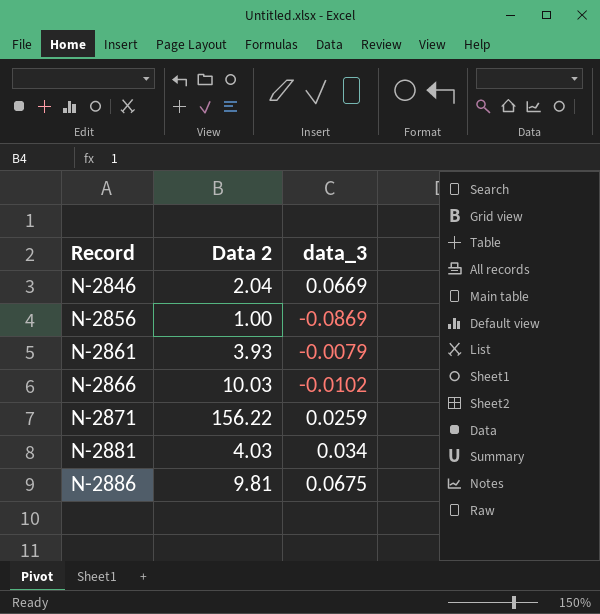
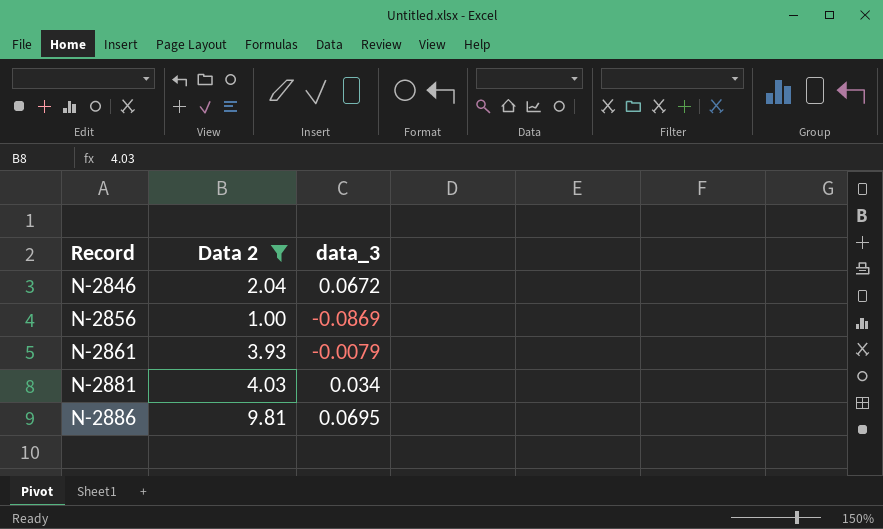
filter: none -> Data 2 <= 9.81
N-2846 | data_3: 0.0669 -> 0.0672
N-2886 | data_3: 0.0675 -> 0.0695

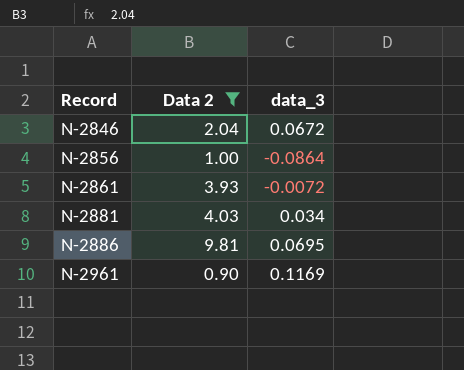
N-2856 | data_3: -0.0869 -> -0.0864
N-2861 | data_3: -0.0079 -> -0.0072
row N-2961: none -> 0.90 | 0.1169

